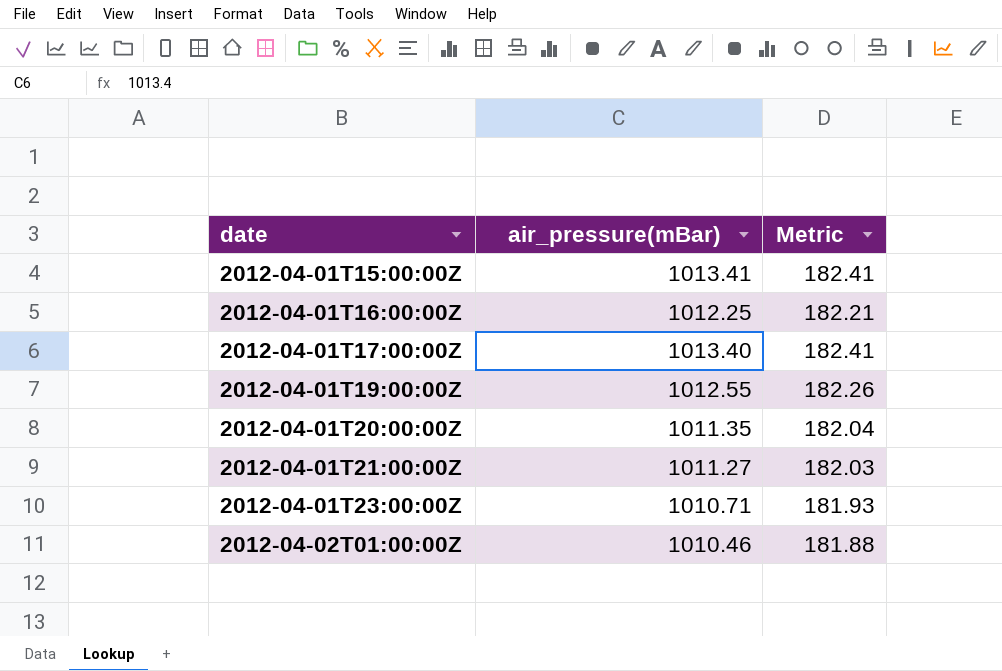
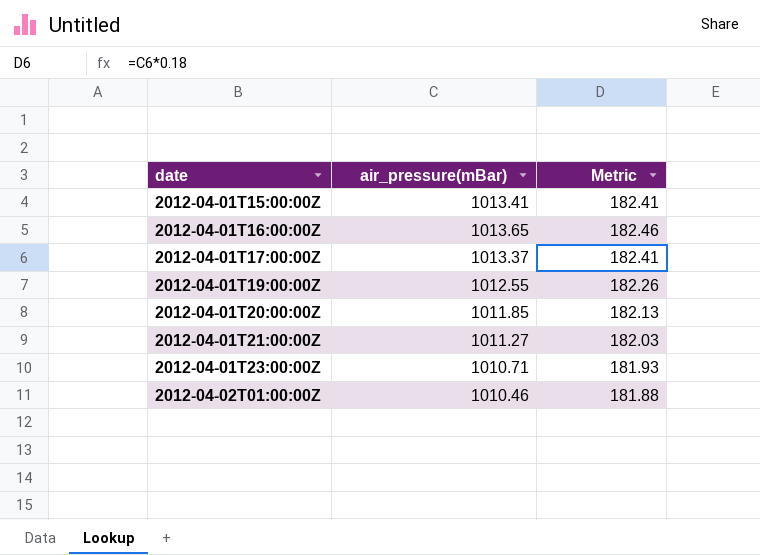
2012-04-01T16:00:00Z | air_pressure(mBar): 1012.25 -> 1013.65
2012-04-01T16:00:00Z | Metric: 182.21 -> 182.46
2012-04-01T17:00:00Z | air_pressure(mBar): 1013.40 -> 1013.37
2012-04-01T20:00:00Z | air_pressure(mBar): 1011.35 -> 1011.85
2012-04-01T20:00:00Z | Metric: 182.04 -> 182.13

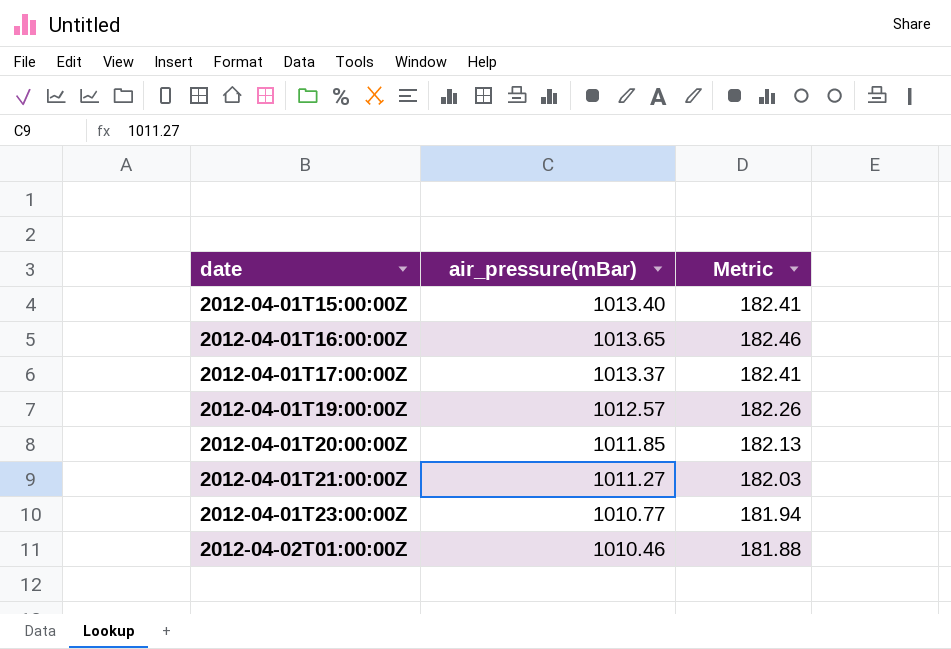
2012-04-01T15:00:00Z | air_pressure(mBar): 1013.41 -> 1013.40
2012-04-01T19:00:00Z | air_pressure(mBar): 1012.55 -> 1012.57
2012-04-01T23:00:00Z | air_pressure(mBar): 1010.71 -> 1010.77
2012-04-01T23:00:00Z | Metric: 181.93 -> 181.94

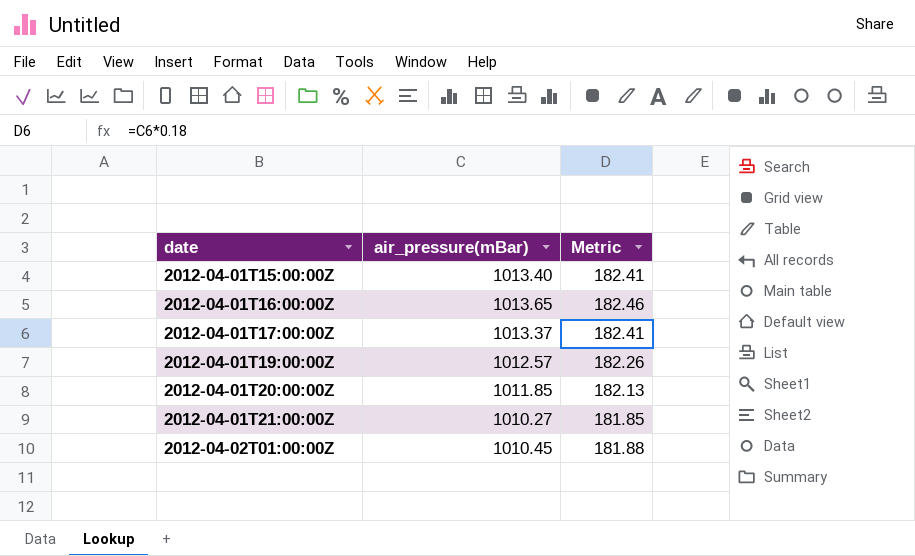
row 2012-04-01T23:00:00Z: 1010.77 | 181.94 -> none
2012-04-01T21:00:00Z | air_pressure(mBar): 1011.27 -> 1010.27
2012-04-01T21:00:00Z | Metric: 182.03 -> 181.85
2012-04-02T01:00:00Z | air_pressure(mBar): 1010.46 -> 1010.45

